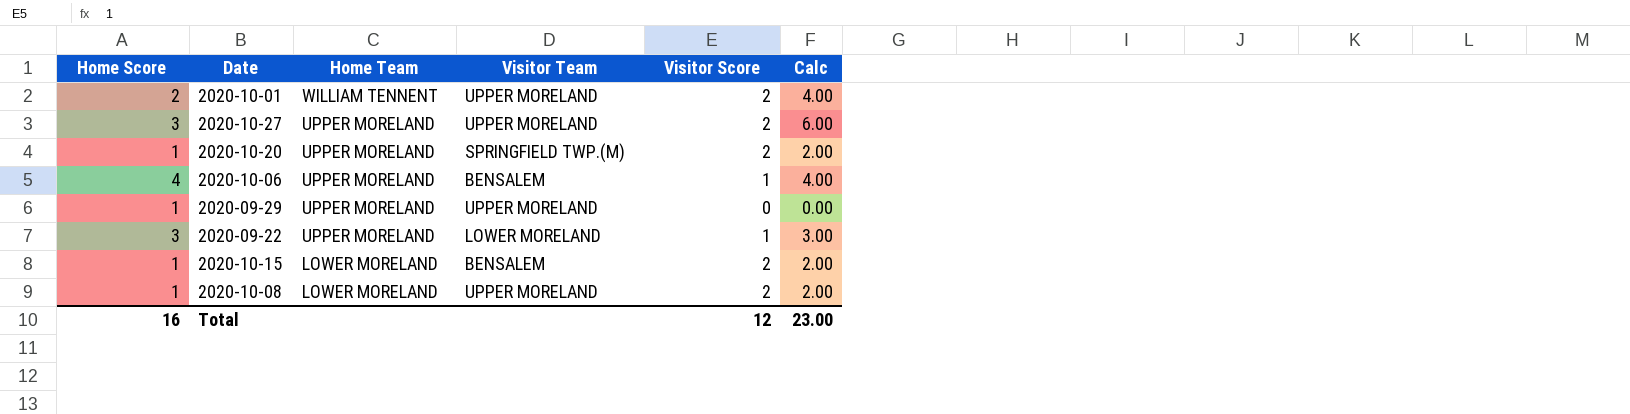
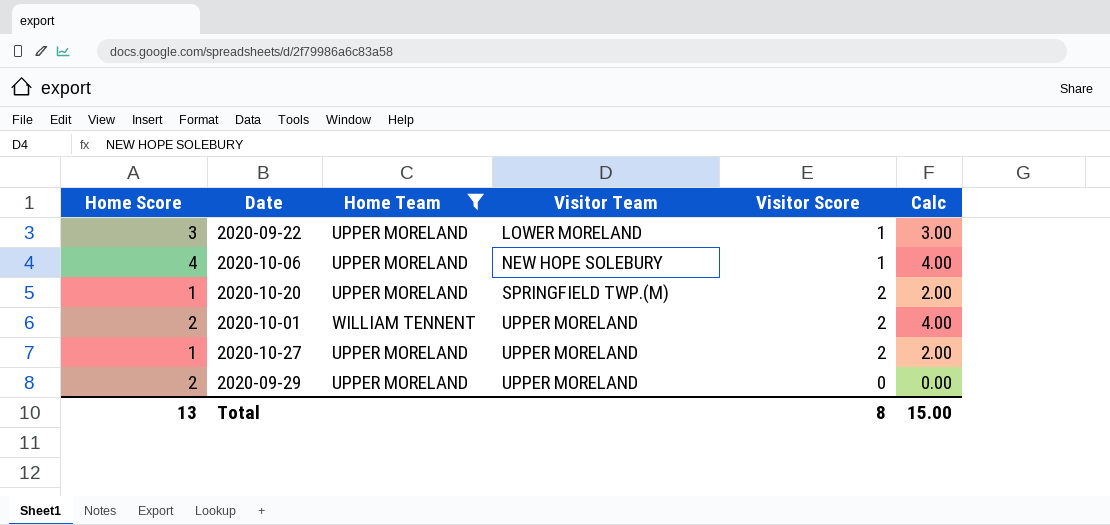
filter: none -> Home Team != LOWER MORELAND
row order: Home Team descending -> Visitor Team ascending
2020-10-06 | Visitor Team: BENSALEM -> NEW HOPE SOLEBURY
2020-10-27 | Home Score: 3 -> 1
2020-10-27 | Calc: 6.00 -> 2.00
2020-09-29 | Home Score: 1 -> 2
Total | Home Score: 16 -> 13
Total | Visitor Score: 12 -> 8
Total | Calc: 23.00 -> 15.00

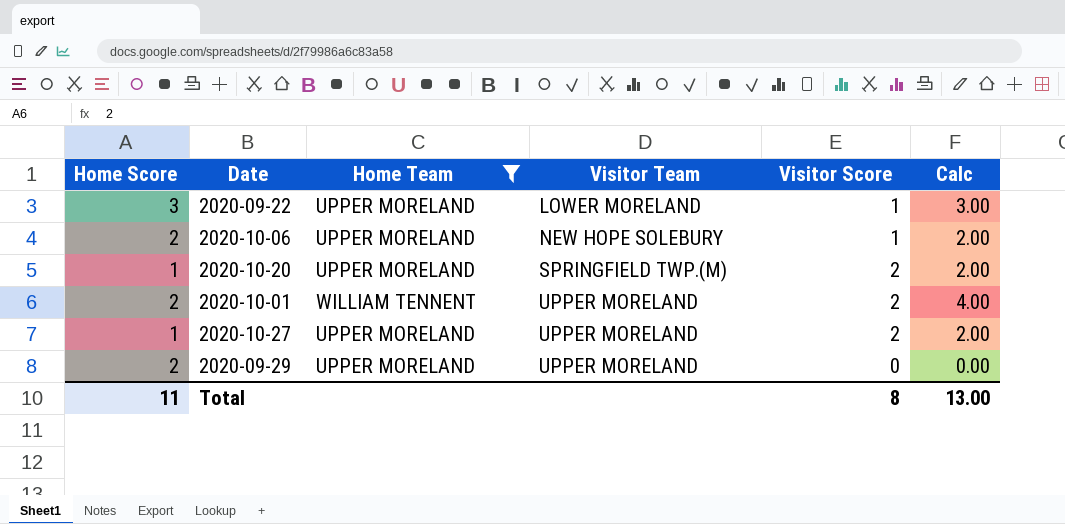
2020-10-06 | Home Score: 4 -> 2
2020-10-06 | Calc: 4.00 -> 2.00
Total | Home Score: 13 -> 11
Total | Calc: 15.00 -> 13.00

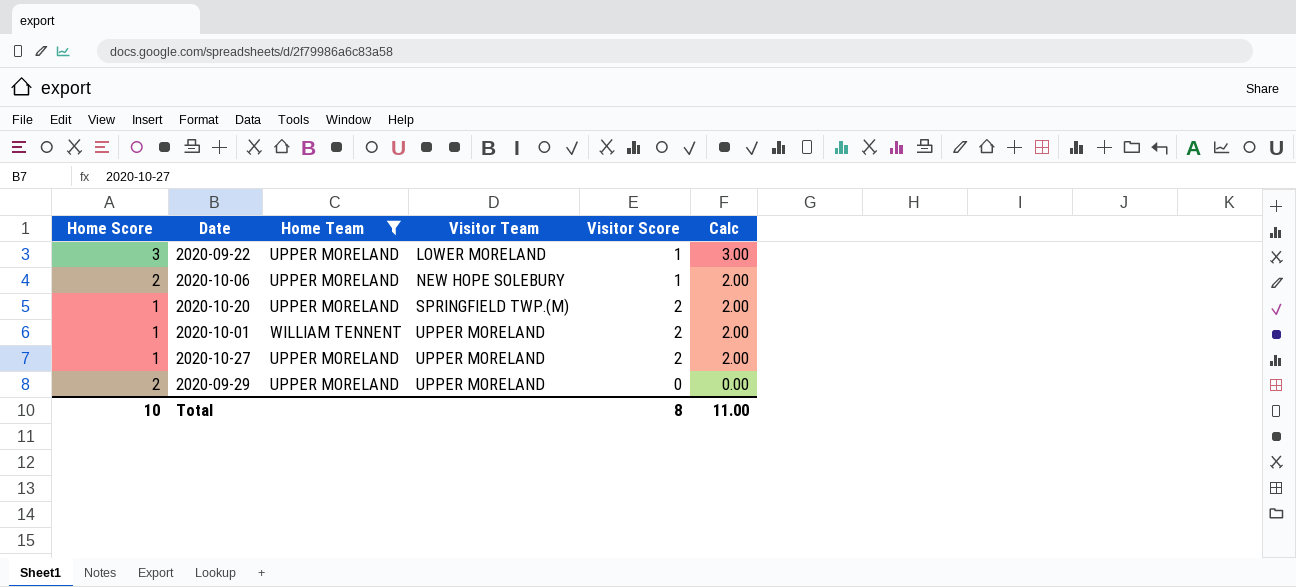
2020-10-01 | Home Score: 2 -> 1
2020-10-01 | Calc: 4.00 -> 2.00
Total | Home Score: 11 -> 10
Total | Calc: 13.00 -> 11.00

